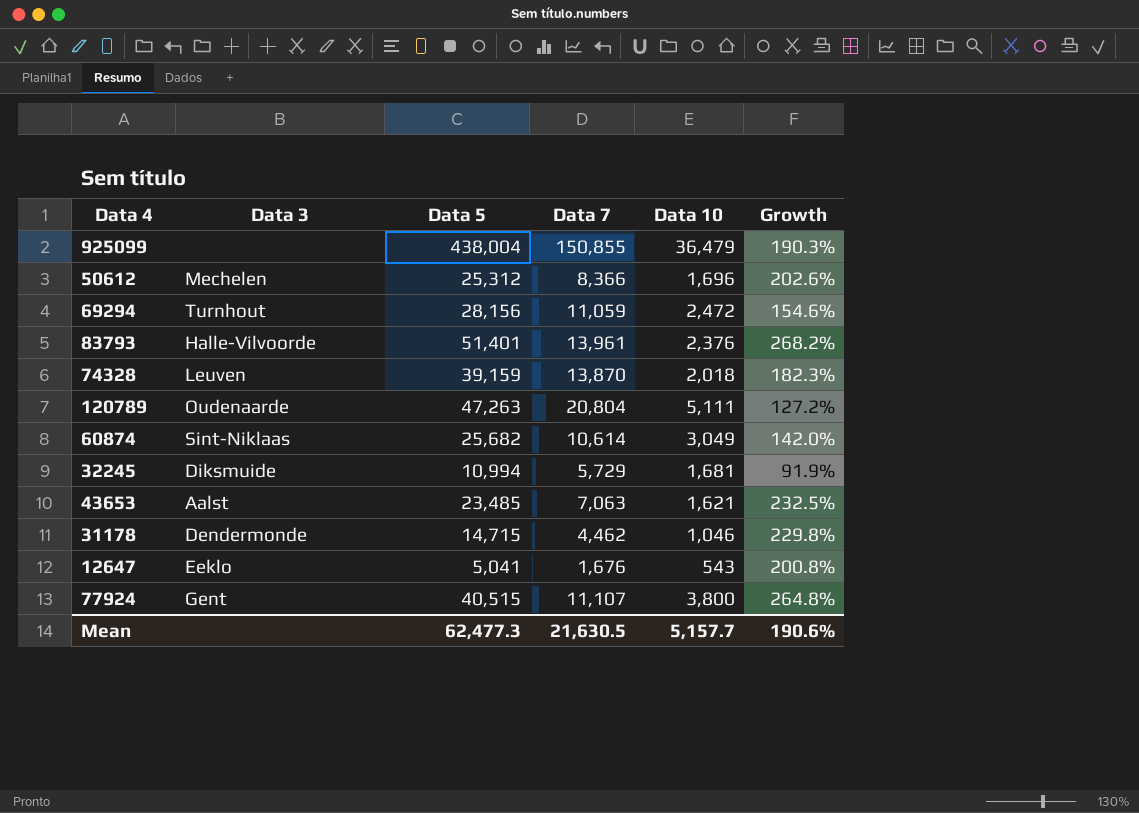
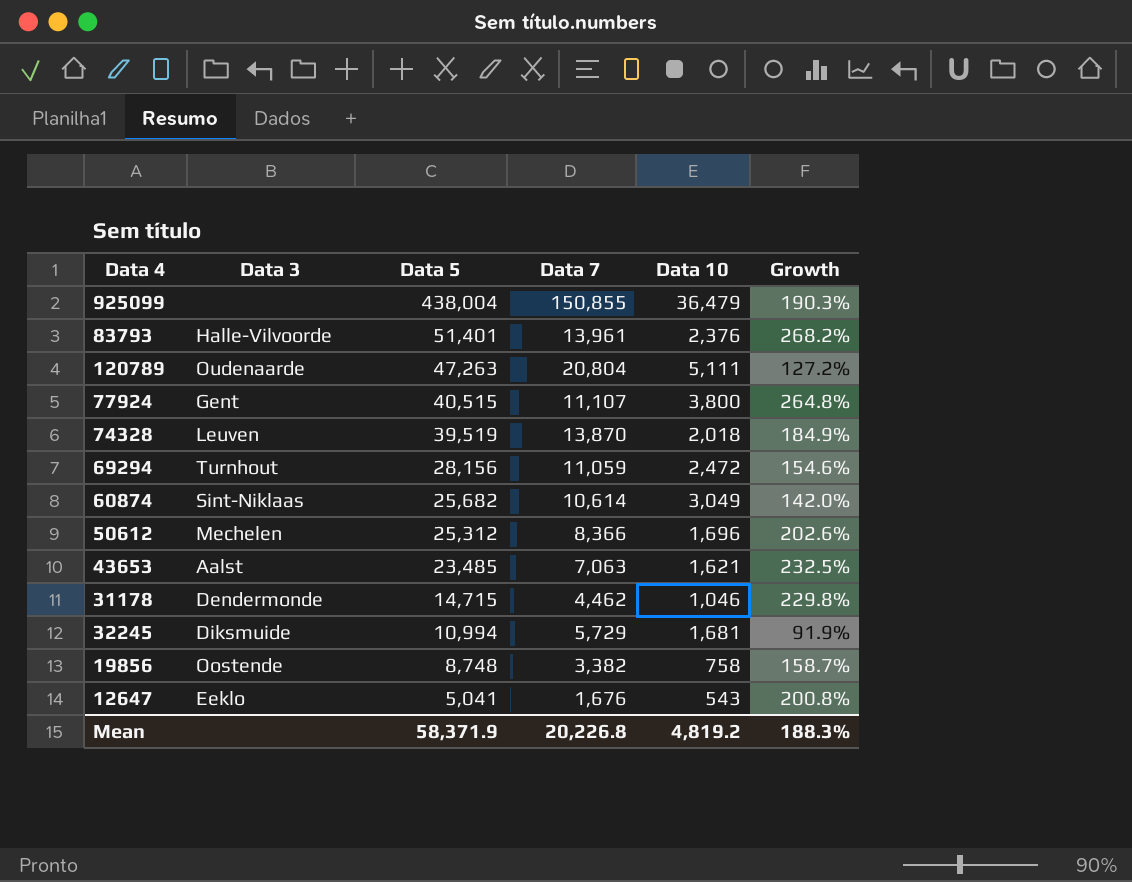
row order: none -> Data 5 descending
74328 | Data 5: 39,159 -> 39,519
74328 | Growth: 182.3% -> 184.9%
row 19856: none -> Oostende | 8,748 | 3,382 | 758 | 158.7%
Mean | Data 5: 62,477.3 -> 58,371.9
Mean | Data 7: 21,630.5 -> 20,226.8
Mean | Data 10: 5,157.7 -> 4,819.2
Mean | Growth: 190.6% -> 188.3%

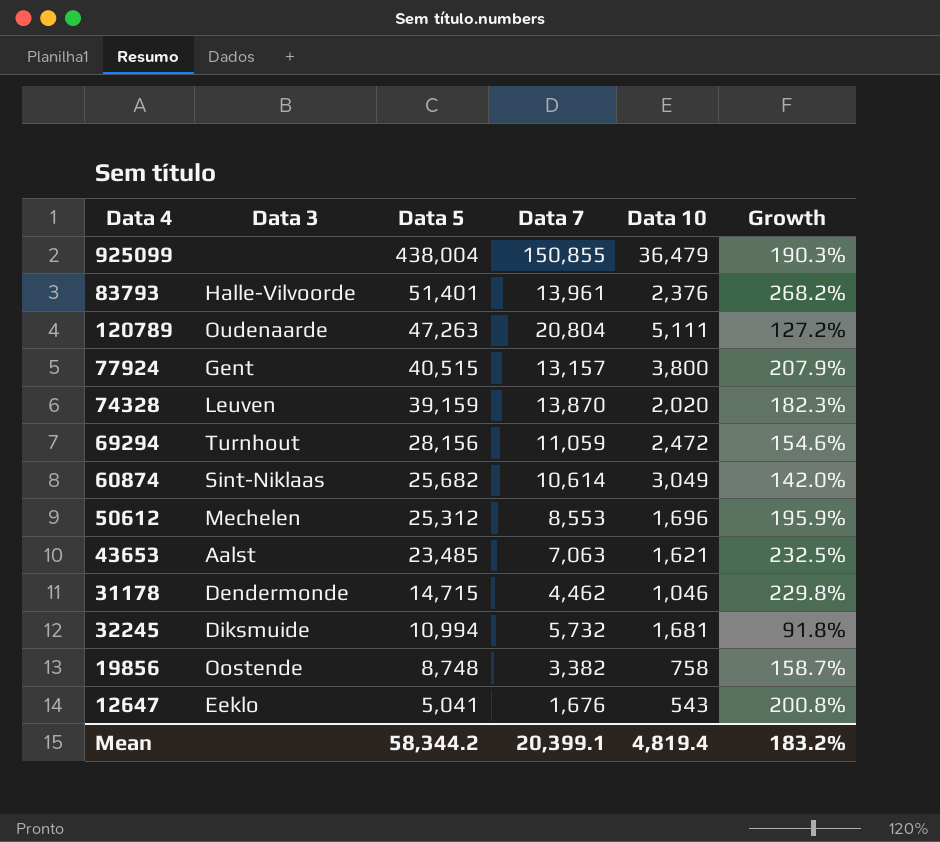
77924 | Data 7: 11,107 -> 13,157
77924 | Growth: 264.8% -> 207.9%
74328 | Data 5: 39,519 -> 39,159
74328 | Data 10: 2,018 -> 2,020
74328 | Growth: 184.9% -> 182.3%
50612 | Data 7: 8,366 -> 8,553
50612 | Growth: 202.6% -> 195.9%
32245 | Data 7: 5,729 -> 5,732
32245 | Growth: 91.9% -> 91.8%
Mean | Data 5: 58,371.9 -> 58,344.2
Mean | Data 7: 20,226.8 -> 20,399.1
Mean | Data 10: 4,819.2 -> 4,819.4
Mean | Growth: 188.3% -> 183.2%

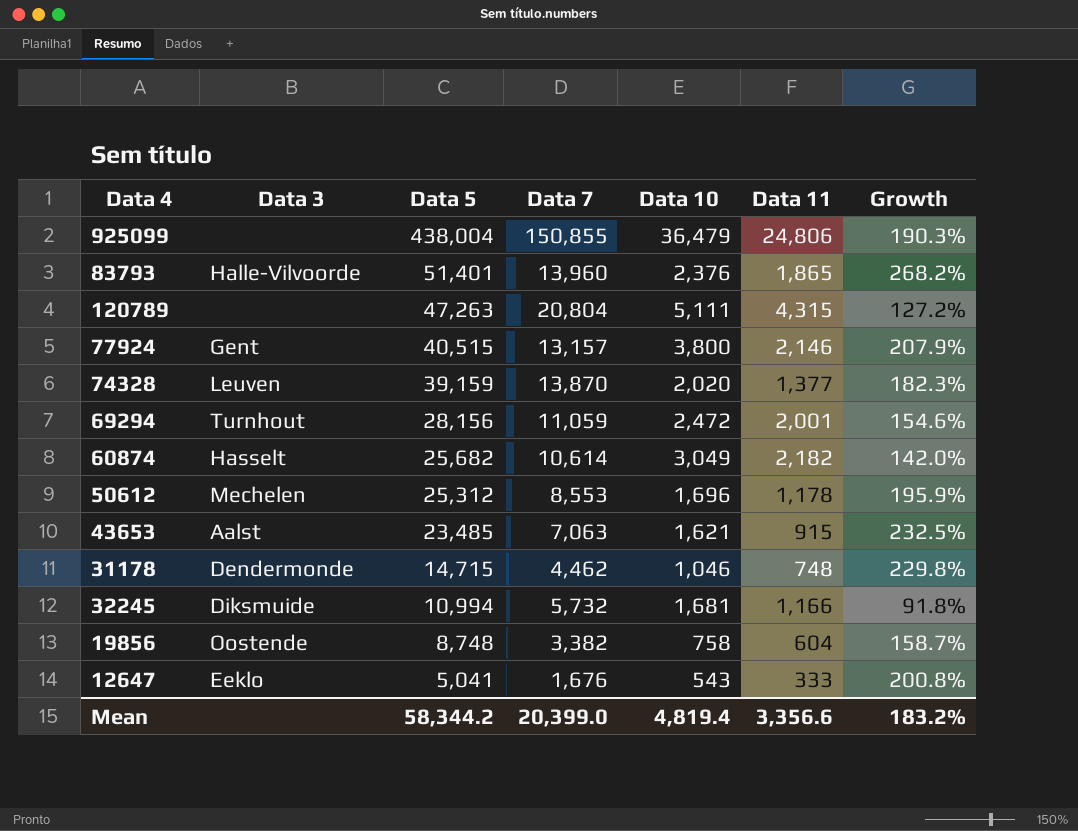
column Data 11 | position: none -> 6
83793 | Data 7: 13,961 -> 13,960
120789 | Data 3: Oudenaarde -> none
60874 | Data 3: Sint-Niklaas -> Hasselt
Mean | Data 7: 20,399.1 -> 20,399.0

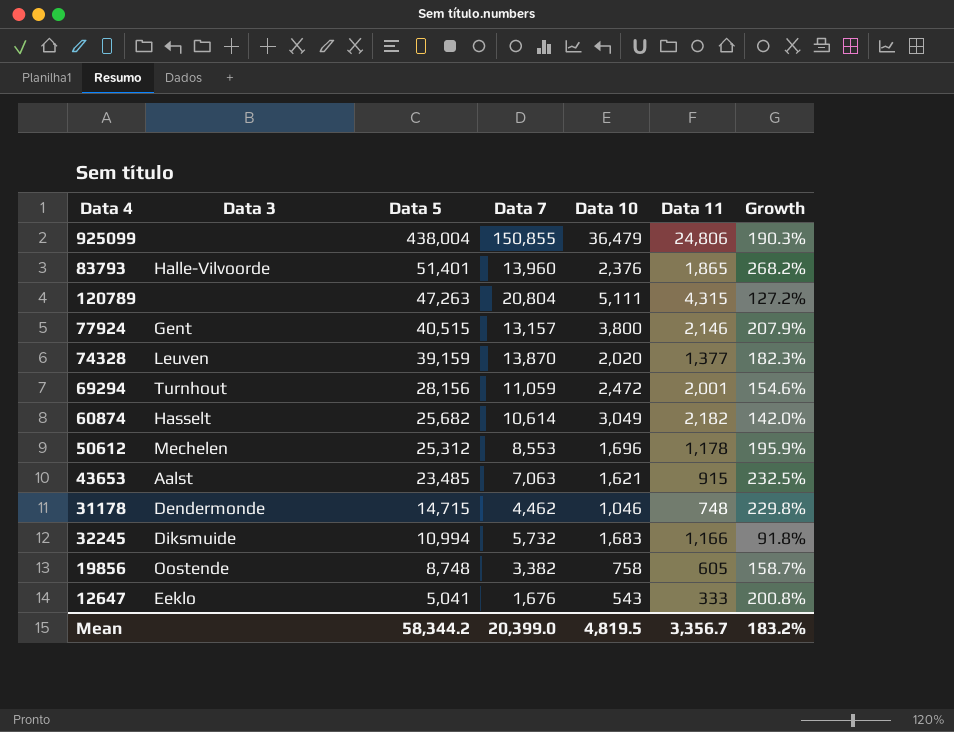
32245 | Data 10: 1,681 -> 1,683
19856 | Data 11: 604 -> 605
Mean | Data 10: 4,819.4 -> 4,819.5
Mean | Data 11: 3,356.6 -> 3,356.7

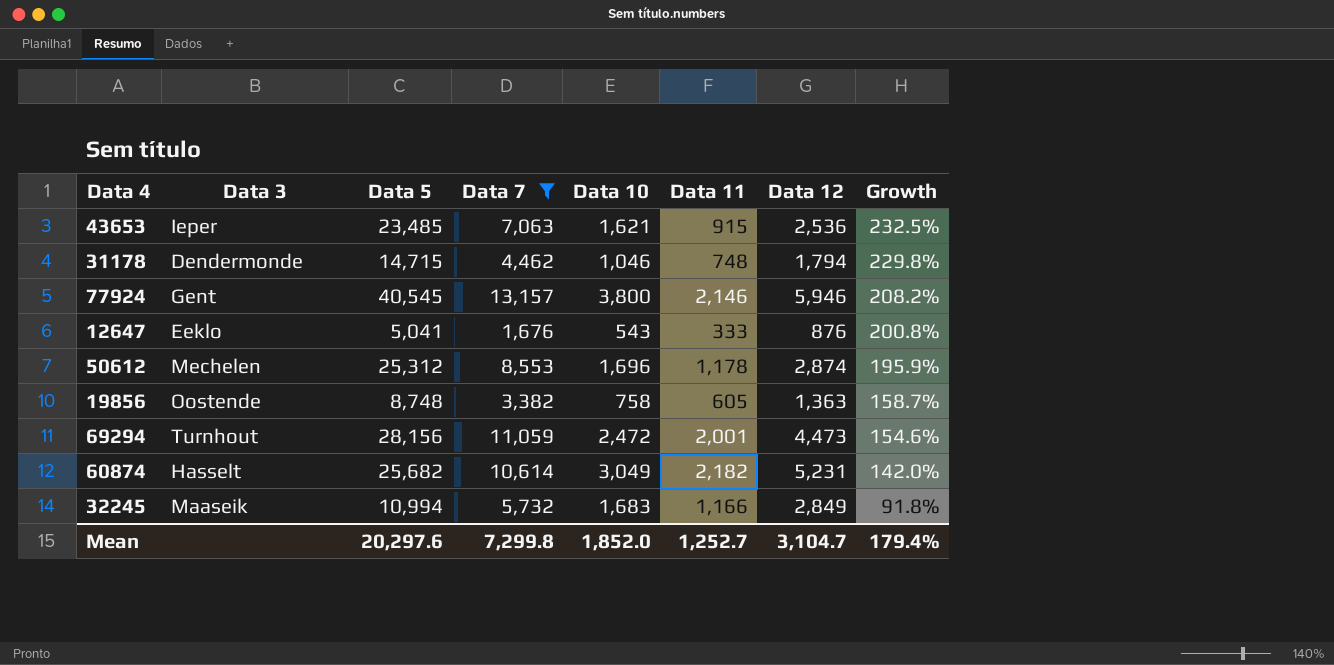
filter: none -> Data 7 <= 13,157
row order: Data 5 descending -> Growth descending
column Data 12 | formula: none -> [Data 10] + [Data 11]
43653 | Data 3: Aalst -> Ieper
77924 | Data 5: 40,515 -> 40,545
77924 | Growth: 207.9% -> 208.2%
32245 | Data 3: Diksmuide -> Maaseik
Mean | Data 5: 58,344.2 -> 20,297.6
Mean | Data 7: 20,399.0 -> 7,299.8
Mean | Data 10: 4,819.5 -> 1,852.0
Mean | Data 11: 3,356.7 -> 1,252.7
Mean | Growth: 183.2% -> 179.4%

